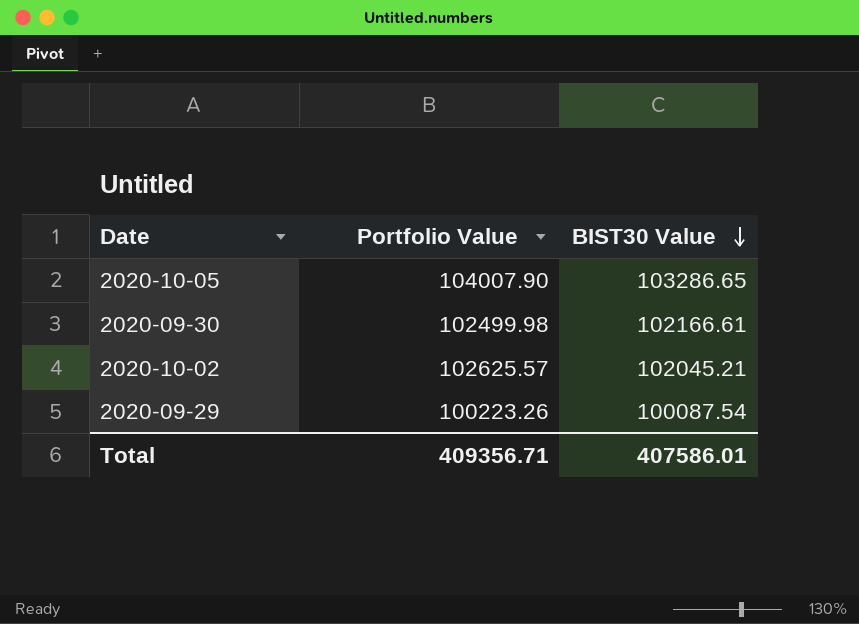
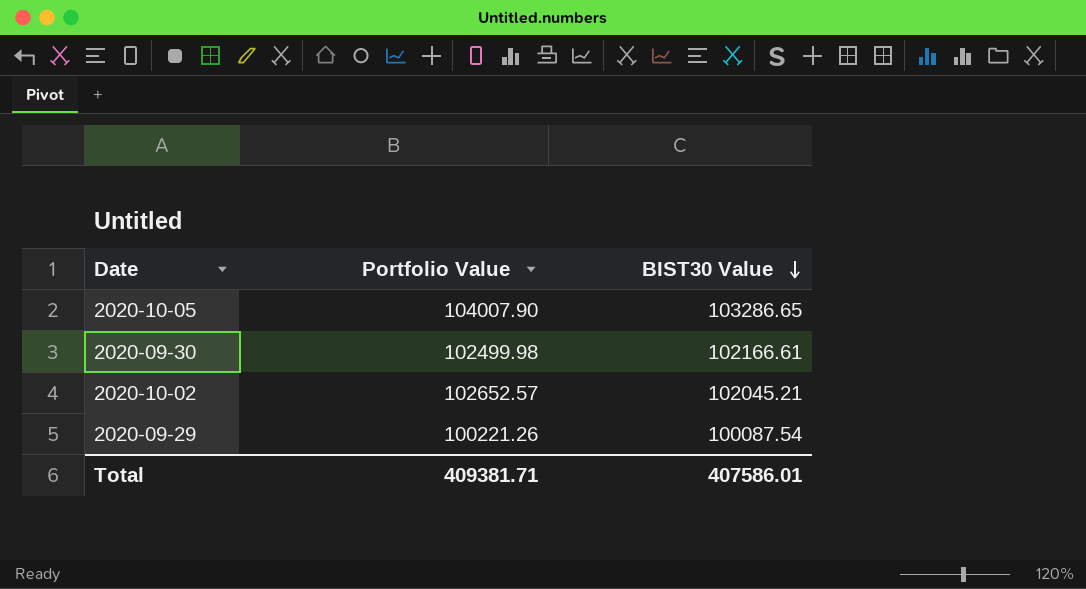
2020-10-02 | Portfolio Value: 102625.57 -> 102652.57
2020-09-29 | Portfolio Value: 100223.26 -> 100221.26
Total | Portfolio Value: 409356.71 -> 409381.71

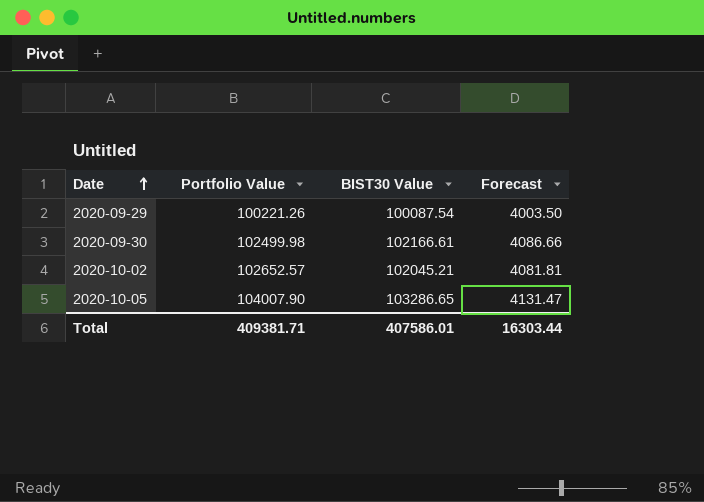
row order: BIST30 Value descending -> Date ascending
column Forecast | formula: none -> [BIST30 Value] * 0.04

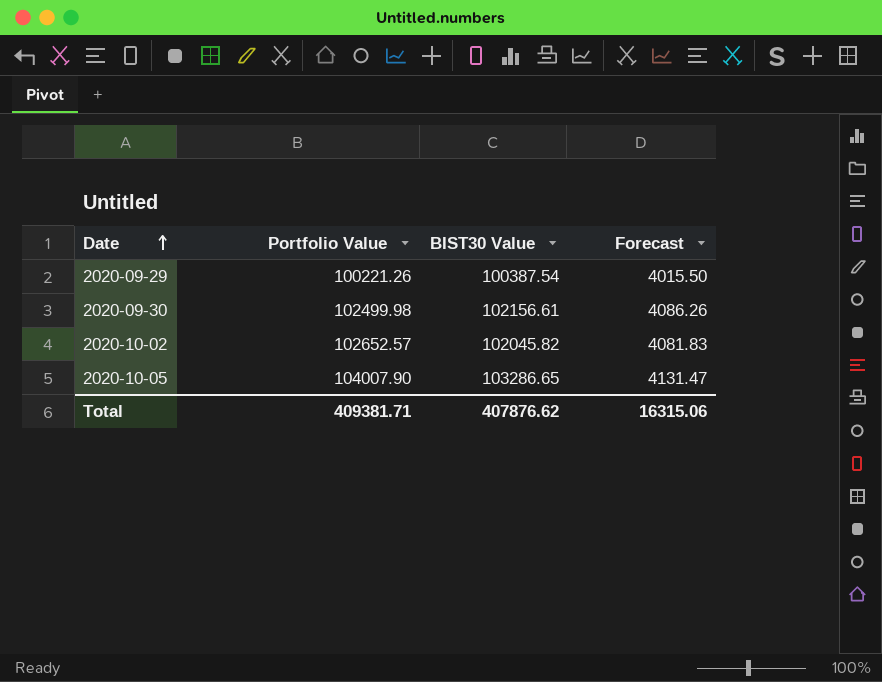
2020-09-29 | BIST30 Value: 100087.54 -> 100387.54
2020-09-29 | Forecast: 4003.50 -> 4015.50
2020-09-30 | BIST30 Value: 102166.61 -> 102156.61
2020-09-30 | Forecast: 4086.66 -> 4086.26
2020-10-02 | BIST30 Value: 102045.21 -> 102045.82
2020-10-02 | Forecast: 4081.81 -> 4081.83
Total | BIST30 Value: 407586.01 -> 407876.62
Total | Forecast: 16303.44 -> 16315.06

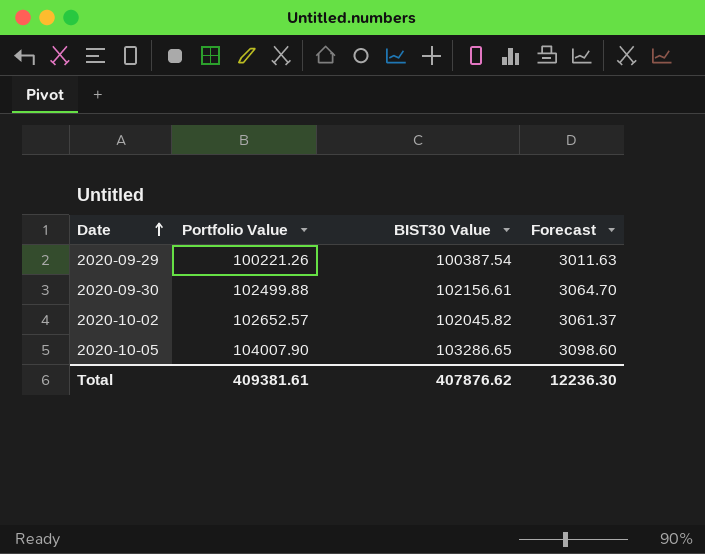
column Forecast | formula: [BIST30 Value] * 0.04 -> [BIST30 Value] * 0.03
2020-09-30 | Portfolio Value: 102499.98 -> 102499.88
Total | Portfolio Value: 409381.71 -> 409381.61
Total | Forecast: 16315.06 -> 12236.30

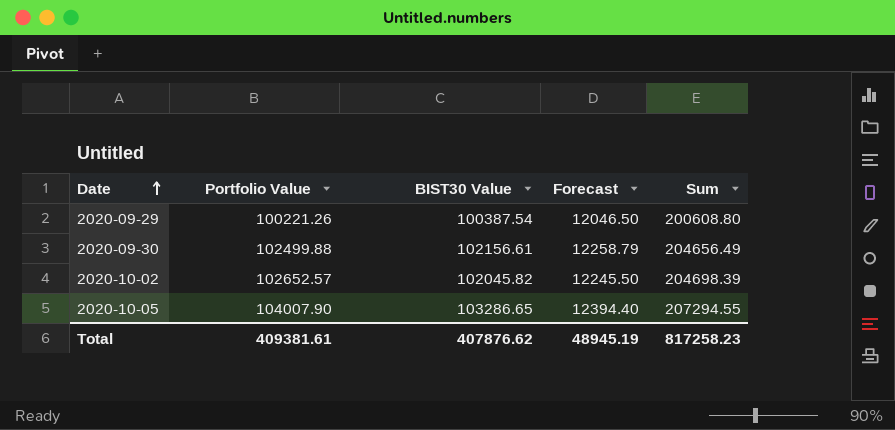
column Forecast | formula: [BIST30 Value] * 0.03 -> [BIST30 Value] * 0.12
column Sum | formula: none -> [Portfolio Value] + [BIST30 Value]
Total | Forecast: 12236.30 -> 48945.19

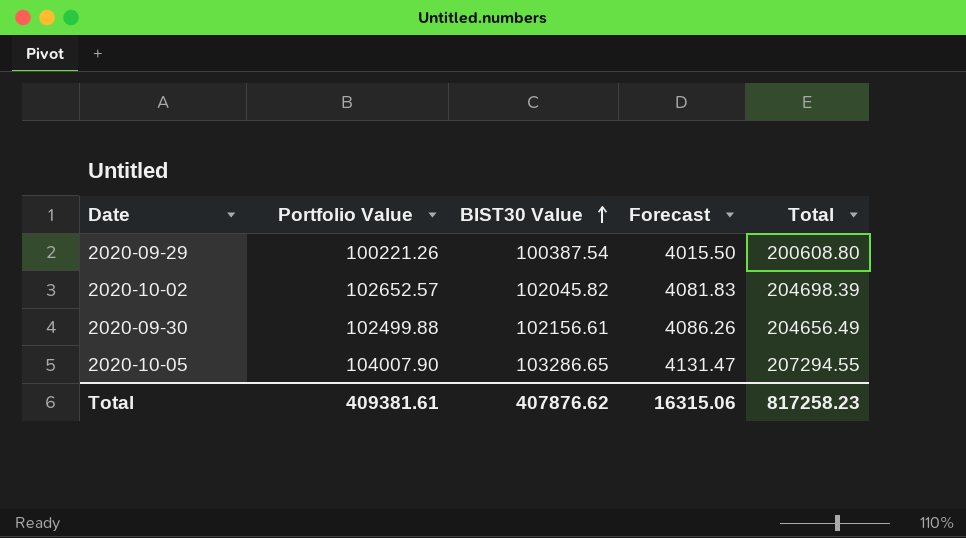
row order: Date ascending -> BIST30 Value ascending
column Forecast | formula: [BIST30 Value] * 0.12 -> [BIST30 Value] * 0.04
column name: Sum -> Total
Total | Forecast: 48945.19 -> 16315.06

